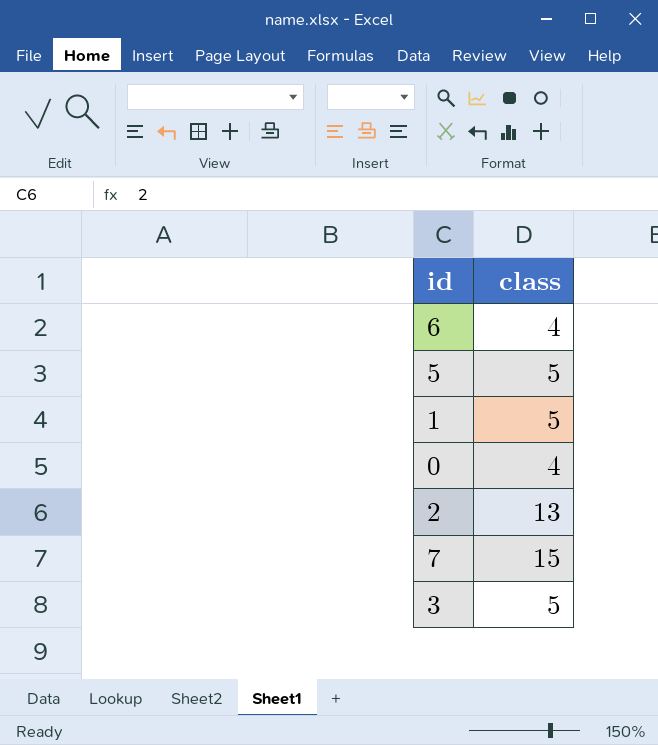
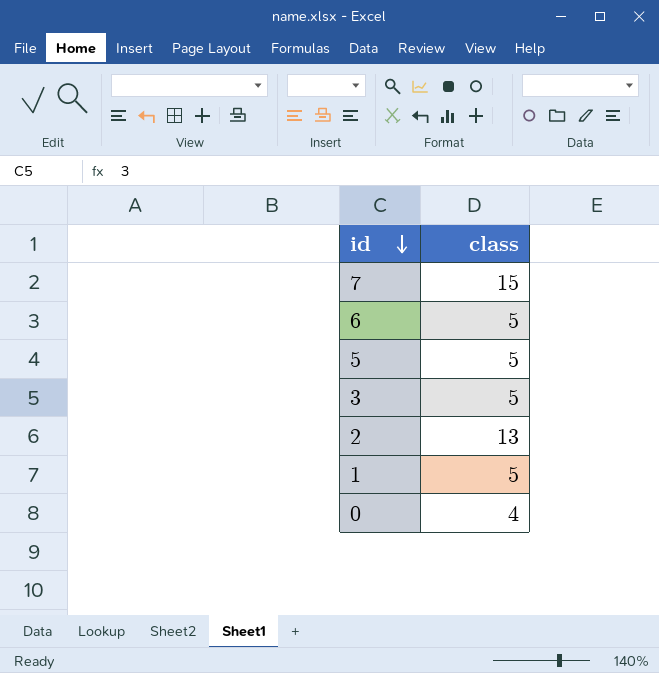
row order: none -> id descending
6 | class: 4 -> 5

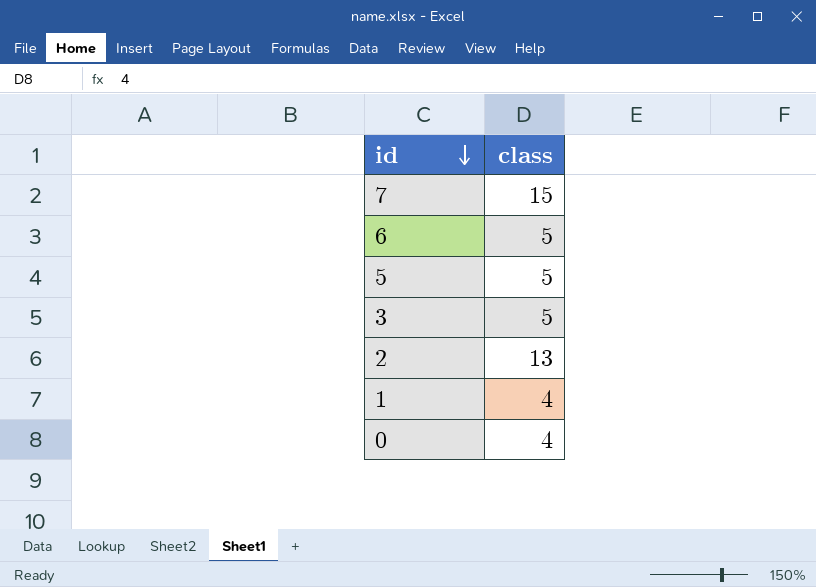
1 | class: 5 -> 4

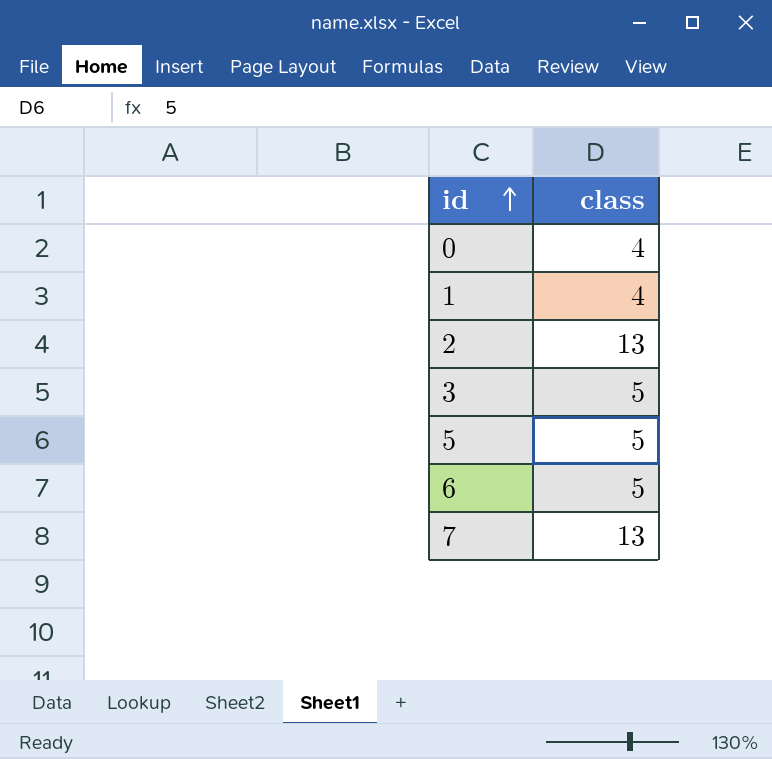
row order: id descending -> id ascending
7 | class: 15 -> 13

